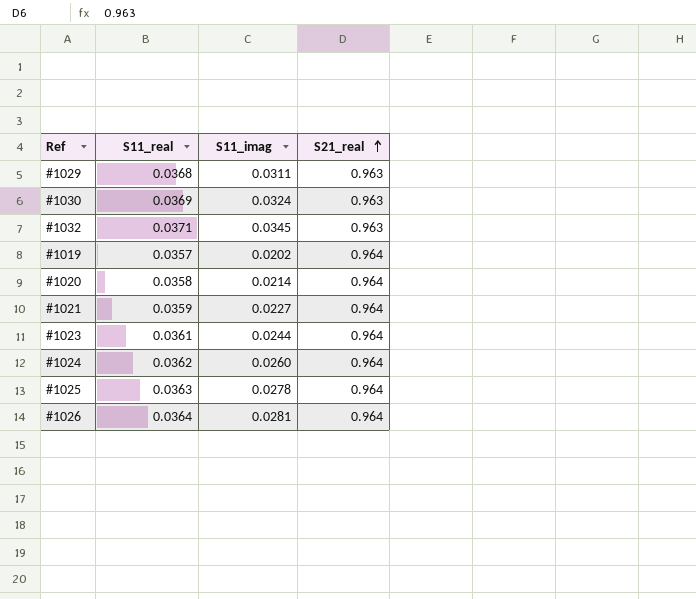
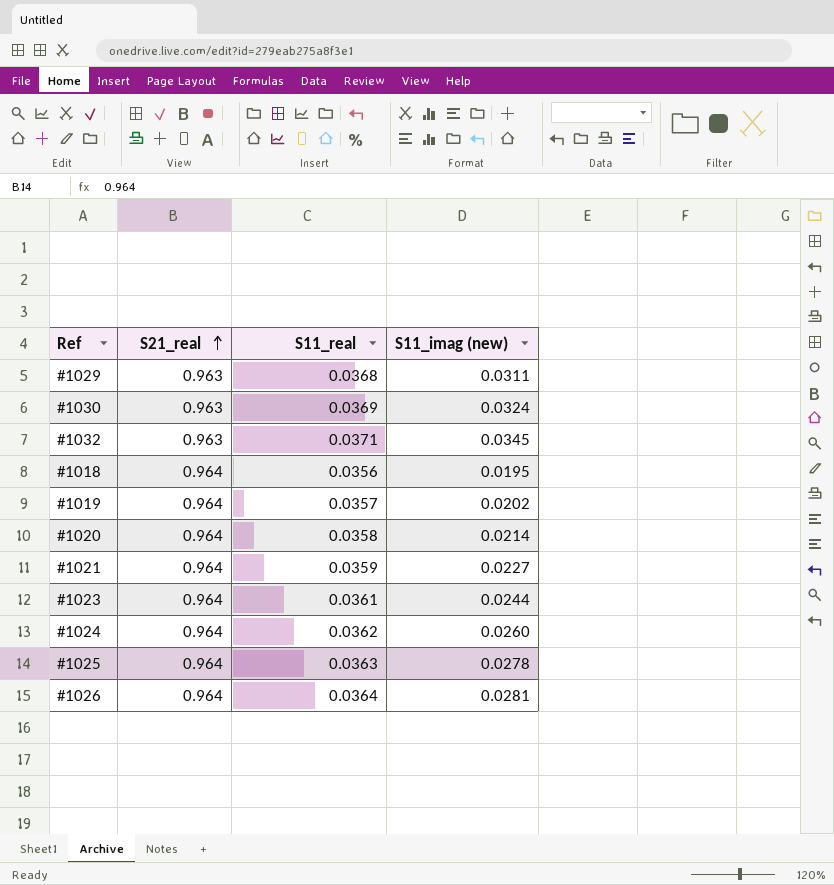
column S21_real | position: 4 -> 2
column name: S11_imag -> S11_imag (new)
row #1018: none -> 0.964 | 0.0356 | 0.0195

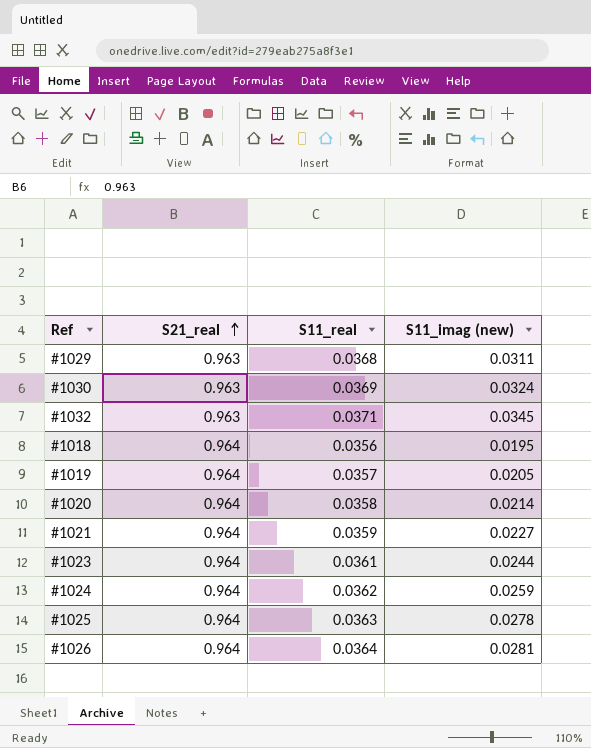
#1019 | S11_imag (new): 0.0202 -> 0.0205
#1024 | S11_imag (new): 0.0260 -> 0.0259

